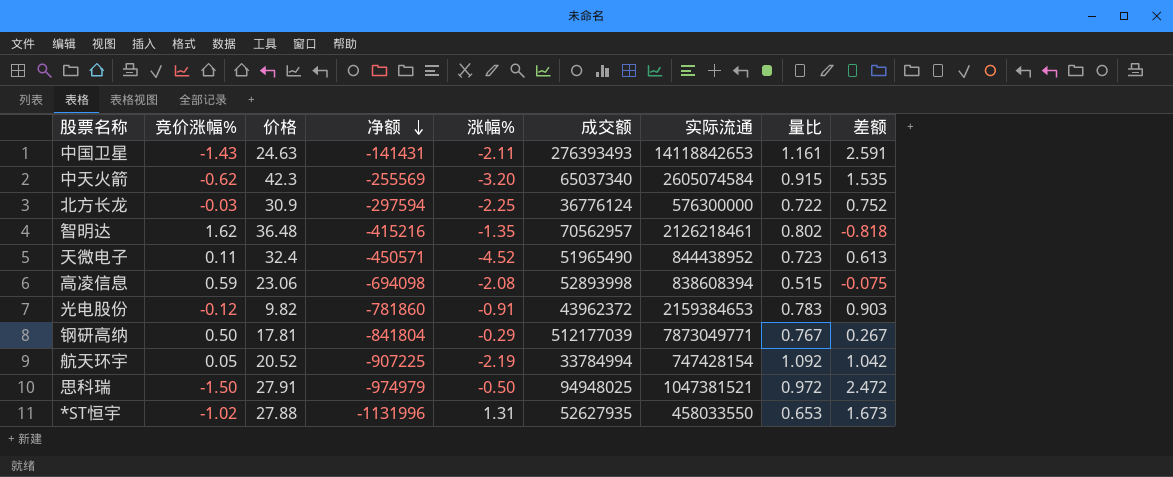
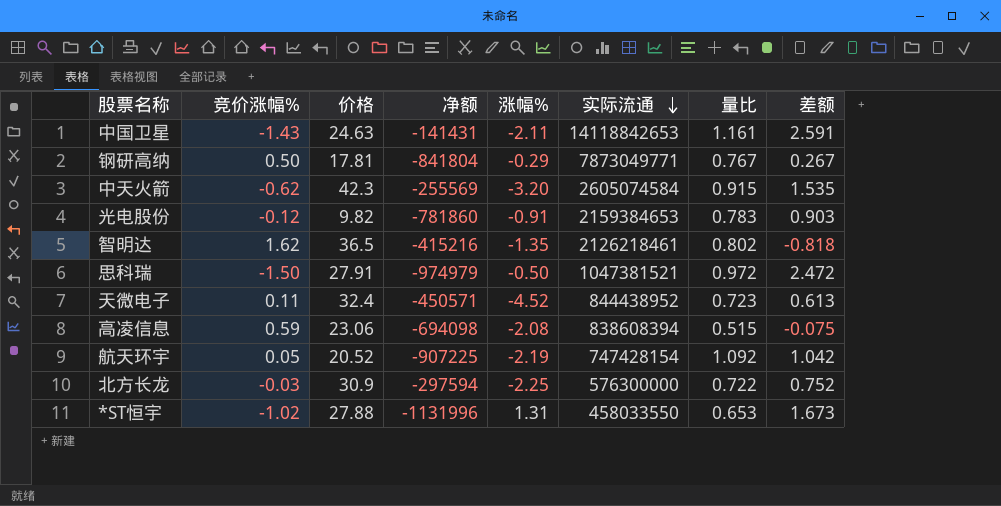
row order: 净额 descending -> 实际流通 descending
column 成交额 | position: 6 -> none
智明达 | 价格: 36.48 -> 36.5

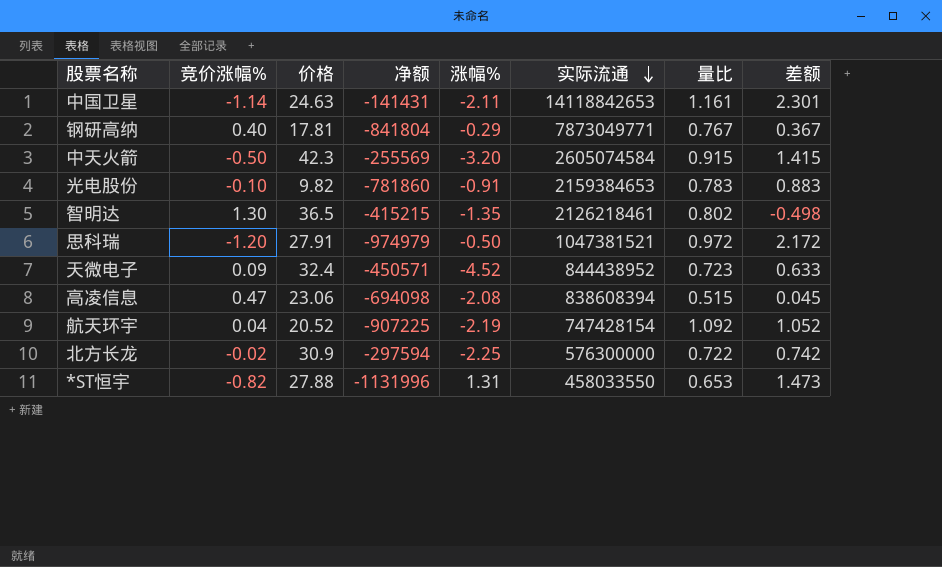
中国卫星 | 竞价涨幅%: -1.43 -> -1.14
中国卫星 | 差额: 2.591 -> 2.301
钢研高纳 | 竞价涨幅%: 0.50 -> 0.40
钢研高纳 | 差额: 0.267 -> 0.367
中天火箭 | 竞价涨幅%: -0.62 -> -0.50
中天火箭 | 差额: 1.535 -> 1.415
光电股份 | 竞价涨幅%: -0.12 -> -0.10
光电股份 | 差额: 0.903 -> 0.883
智明达 | 竞价涨幅%: 1.62 -> 1.30
智明达 | 净额: -415216 -> -415215
智明达 | 差额: -0.818 -> -0.498
思科瑞 | 竞价涨幅%: -1.50 -> -1.20
思科瑞 | 差额: 2.472 -> 2.172
天微电子 | 竞价涨幅%: 0.11 -> 0.09
天微电子 | 差额: 0.613 -> 0.633
高凌信息 | 竞价涨幅%: 0.59 -> 0.47
高凌信息 | 差额: -0.075 -> 0.045
航天环宇 | 竞价涨幅%: 0.05 -> 0.04
航天环宇 | 差额: 1.042 -> 1.052
北方长龙 | 竞价涨幅%: -0.03 -> -0.02
北方长龙 | 差额: 0.752 -> 0.742
*ST恒宇 | 竞价涨幅%: -1.02 -> -0.82
*ST恒宇 | 差额: 1.673 -> 1.473

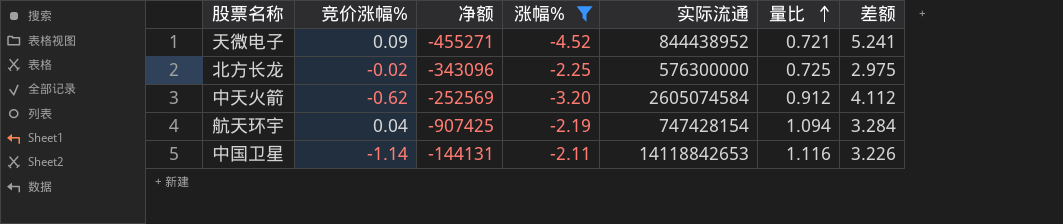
filter: none -> 涨幅% <= -2.11
row order: 实际流通 descending -> 量比 ascending
column 价格 | position: 3 -> none
column 差额 | formula: [量比] - [竞价涨幅%] -> [量比] - [涨幅%]
天微电子 | 净额: -450571 -> -455271
天微电子 | 量比: 0.723 -> 0.721
北方长龙 | 净额: -297594 -> -343096
北方长龙 | 量比: 0.722 -> 0.725
中天火箭 | 竞价涨幅%: -0.50 -> -0.62
中天火箭 | 净额: -255569 -> -252569
中天火箭 | 量比: 0.915 -> 0.912
航天环宇 | 净额: -907225 -> -907425
航天环宇 | 量比: 1.092 -> 1.094
中国卫星 | 净额: -141431 -> -144131
中国卫星 | 量比: 1.161 -> 1.116

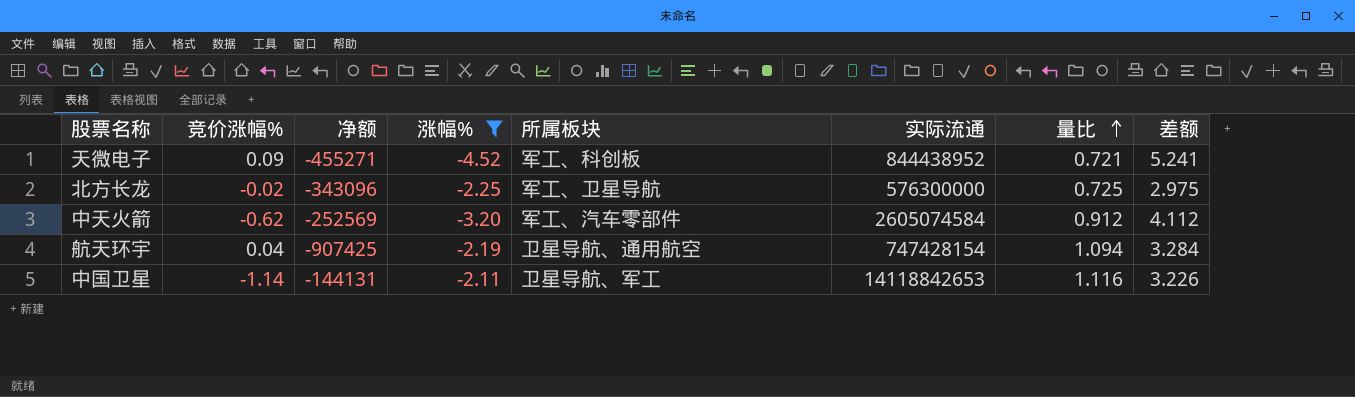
column 所属板块 | position: none -> 5

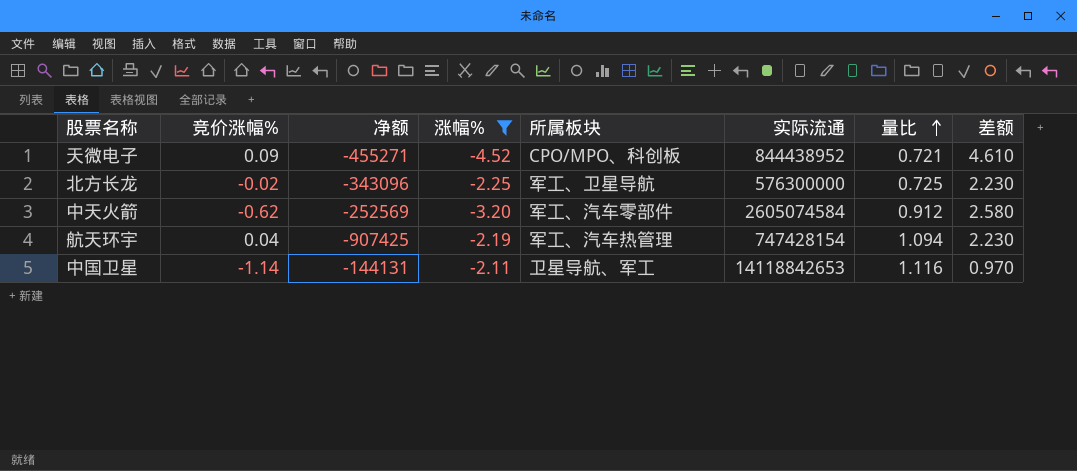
column 差额 | formula: [量比] - [涨幅%] -> [竞价涨幅%] - [涨幅%]
天微电子 | 所属板块: 军工、科创板 -> CPO/MPO、科创板
航天环宇 | 所属板块: 卫星导航、通用航空 -> 军工、汽车热管理

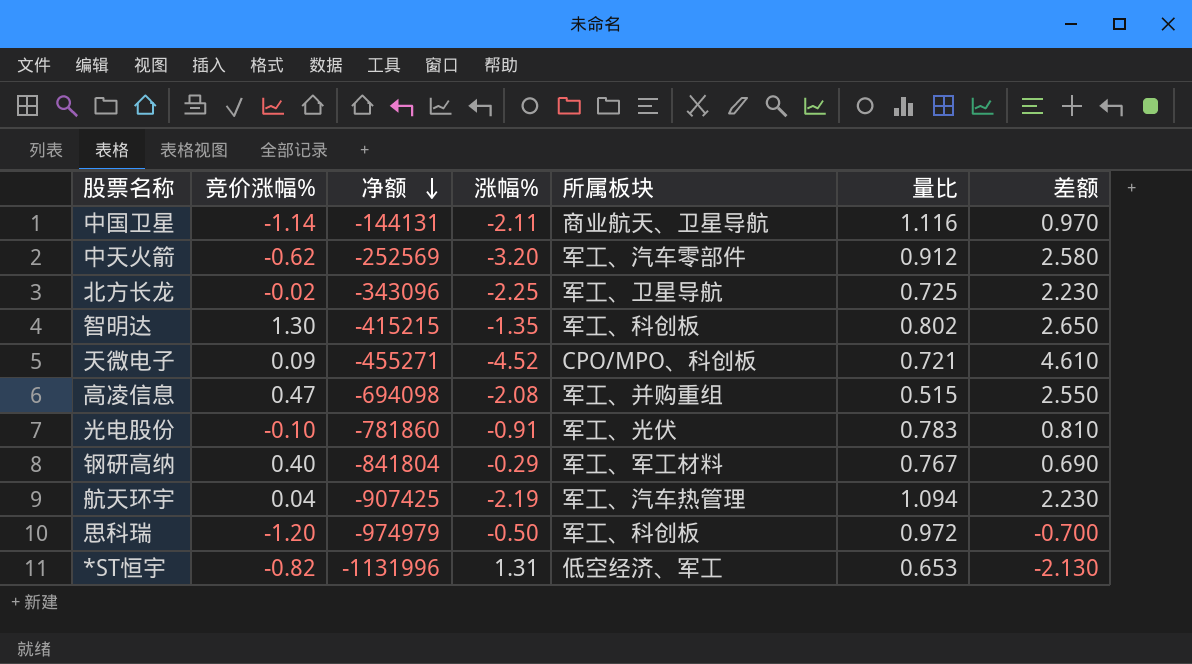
filter: 涨幅% <= -2.11 -> none
row order: 量比 ascending -> 净额 descending
column 实际流通 | position: 6 -> none
中国卫星 | 所属板块: 卫星导航、军工 -> 商业航天、卫星导航

